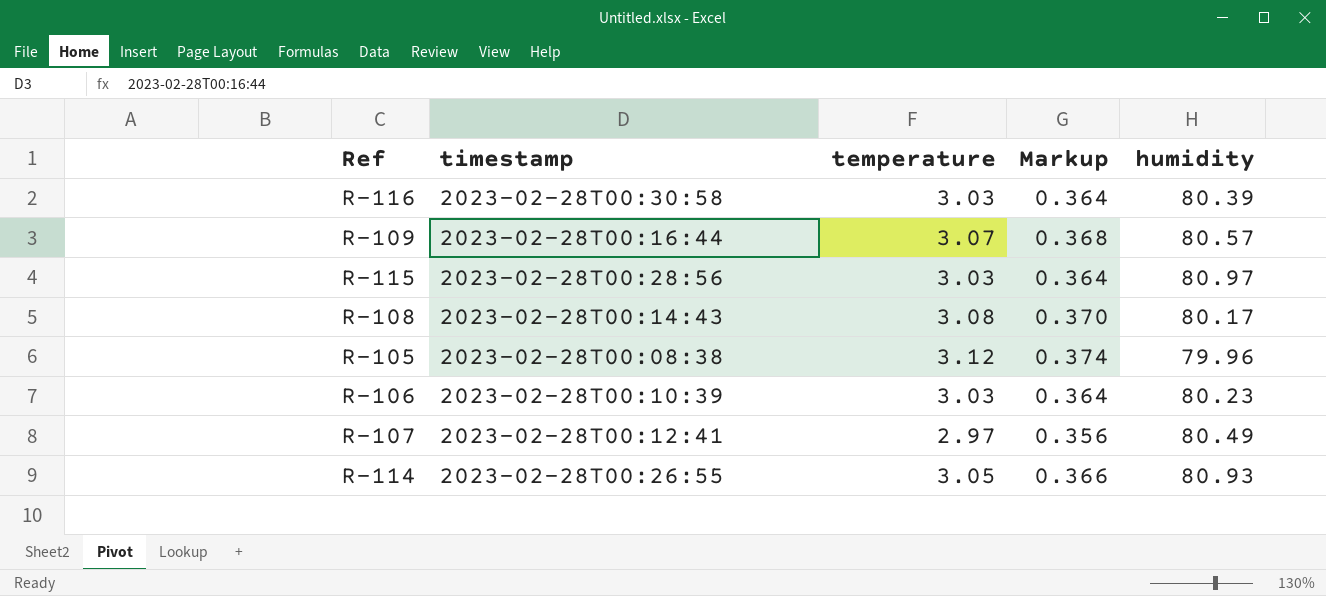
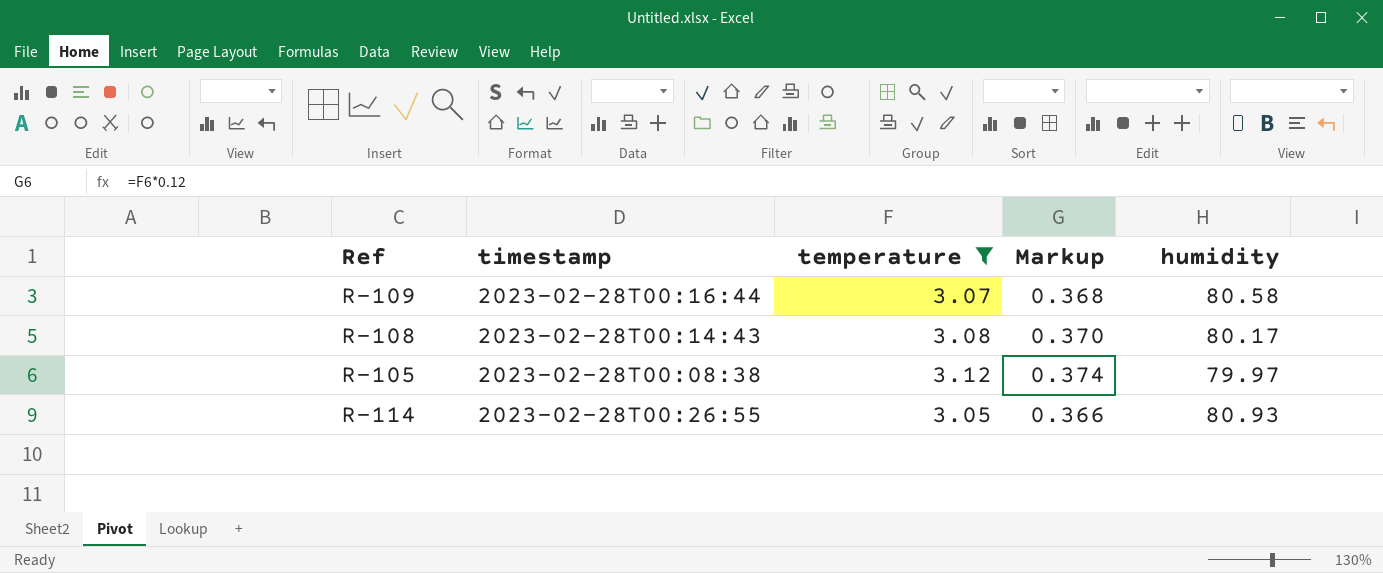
filter: none -> temperature >= 3.05
R-109 | humidity: 80.57 -> 80.58
R-105 | humidity: 79.96 -> 79.97

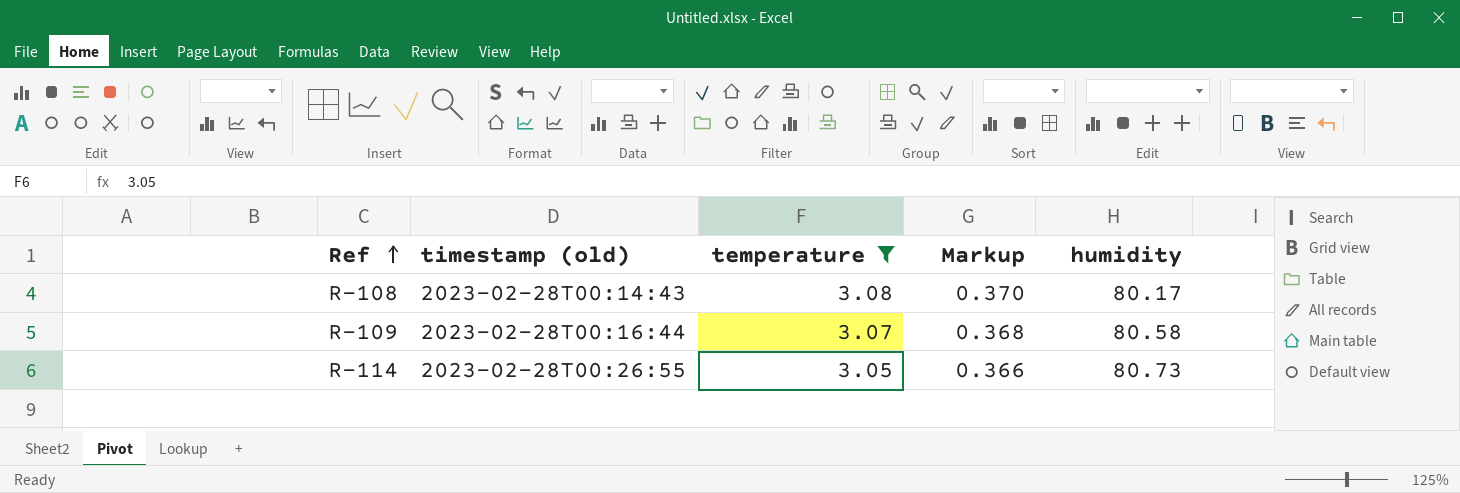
row order: none -> Ref ascending
column name: timestamp -> timestamp (old)
row R-105: 2023-02-28T00:08:38 | 3.12 | 0.374 | 79.97 -> none
R-114 | humidity: 80.93 -> 80.73

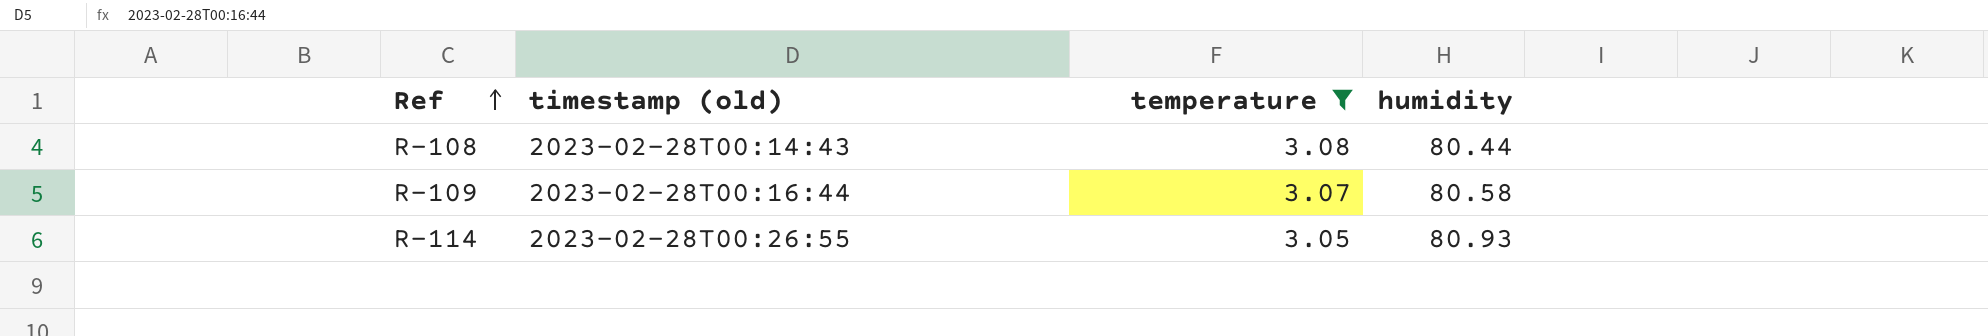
column Markup | formula: [temperature] * 0.12 -> none
R-108 | humidity: 80.17 -> 80.44
R-114 | humidity: 80.73 -> 80.93

